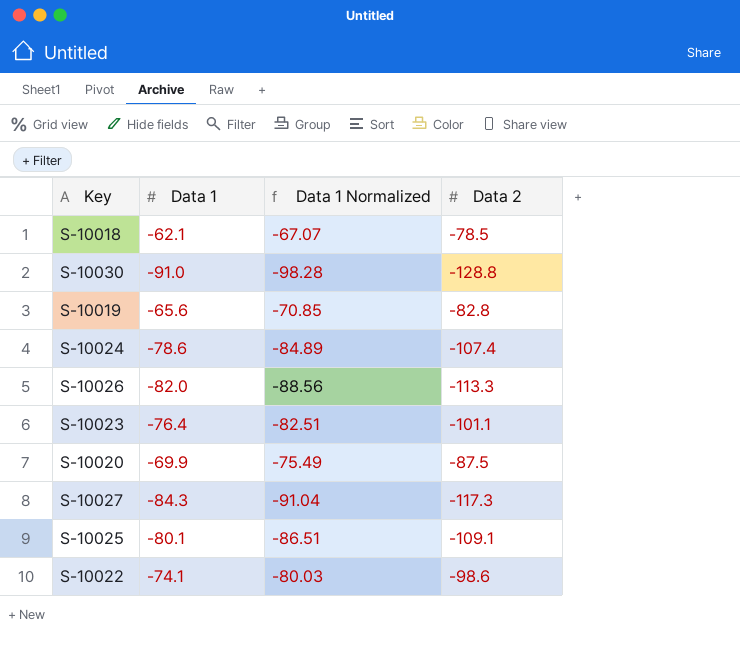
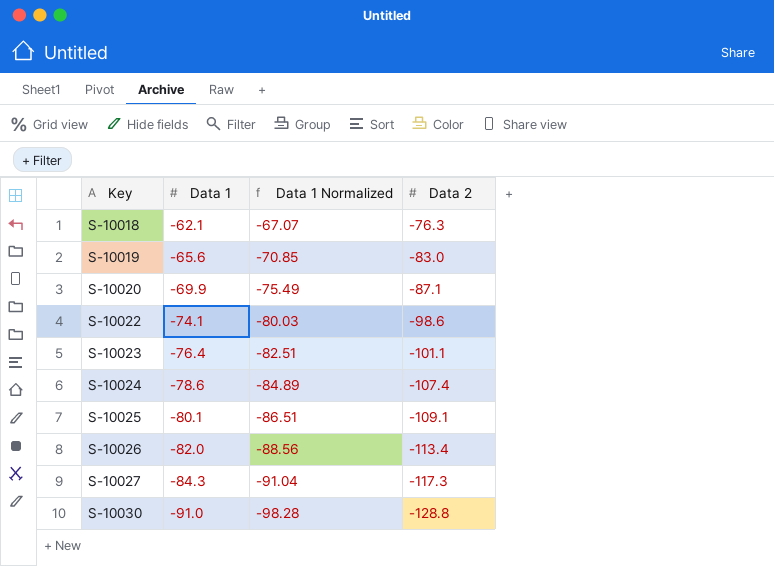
row order: none -> Key ascending
S-10018 | Data 2: -78.5 -> -76.3
S-10019 | Data 2: -82.8 -> -83.0
S-10020 | Data 2: -87.5 -> -87.1
S-10026 | Data 2: -113.3 -> -113.4

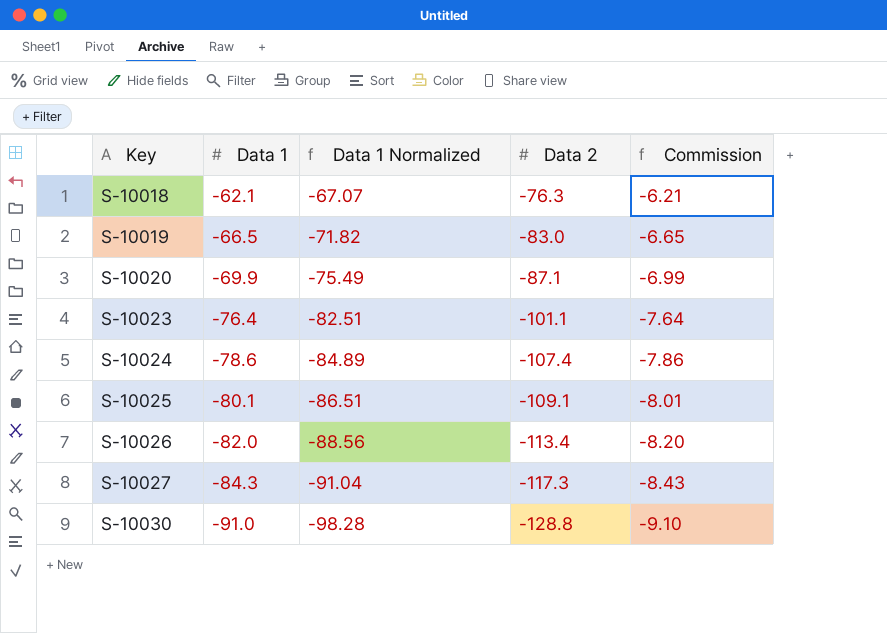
column Commission | formula: none -> [Data 1] * 0.1
row S-10022: -74.1 | -80.03 | -98.6 -> none
S-10019 | Data 1: -65.6 -> -66.5
S-10019 | Data 1 Normalized: -70.85 -> -71.82

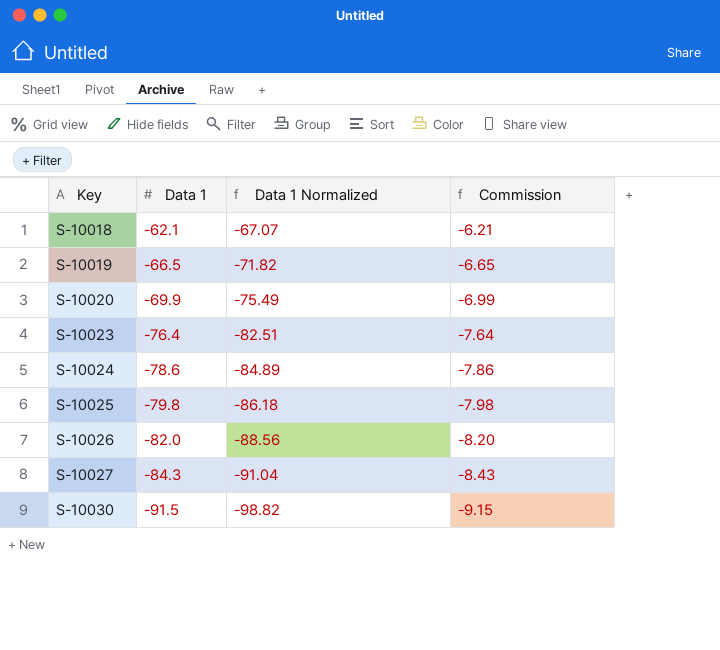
column Data 2 | position: 4 -> none
S-10025 | Data 1: -80.1 -> -79.8
S-10025 | Data 1 Normalized: -86.51 -> -86.18
S-10025 | Commission: -8.01 -> -7.98
S-10030 | Data 1: -91.0 -> -91.5
S-10030 | Data 1 Normalized: -98.28 -> -98.82
S-10030 | Commission: -9.10 -> -9.15

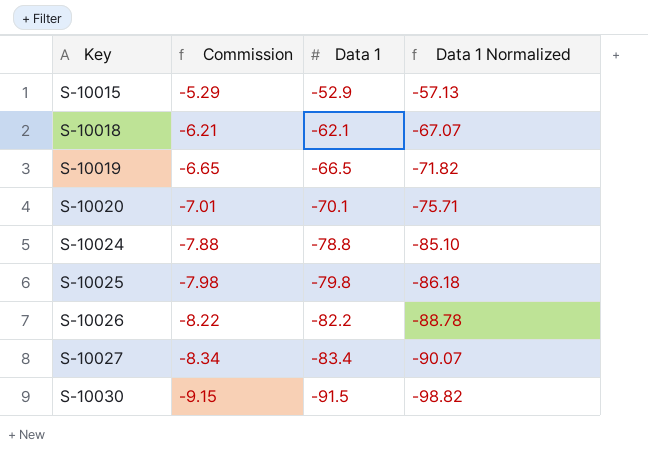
column Commission | position: 4 -> 2
row S-10023: -76.4 | -82.51 | -7.64 -> none
row S-10015: none -> -5.29 | -52.9 | -57.13
S-10020 | Commission: -6.99 -> -7.01
S-10020 | Data 1: -69.9 -> -70.1
S-10020 | Data 1 Normalized: -75.49 -> -75.71
S-10024 | Commission: -7.86 -> -7.88
S-10024 | Data 1: -78.6 -> -78.8
S-10024 | Data 1 Normalized: -84.89 -> -85.10
S-10026 | Commission: -8.20 -> -8.22
S-10026 | Data 1: -82.0 -> -82.2
S-10026 | Data 1 Normalized: -88.56 -> -88.78
S-10027 | Commission: -8.43 -> -8.34
S-10027 | Data 1: -84.3 -> -83.4
S-10027 | Data 1 Normalized: -91.04 -> -90.07

